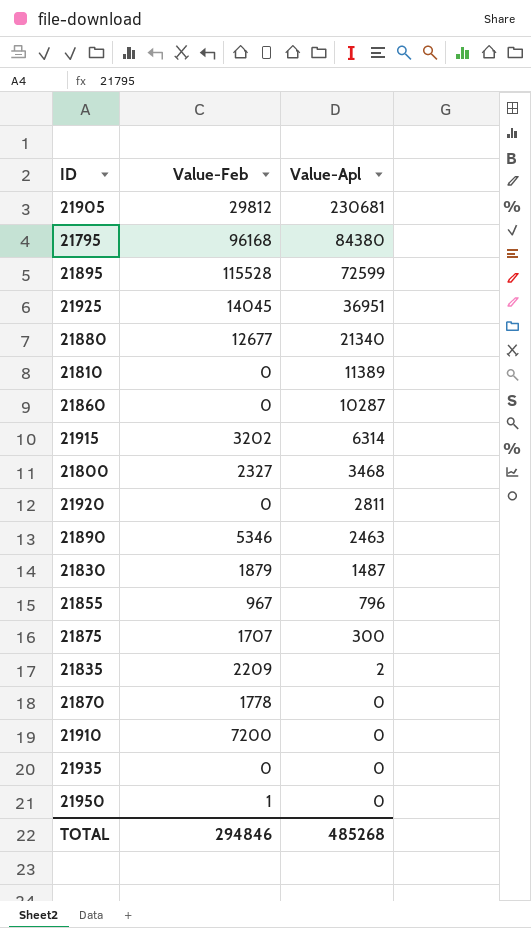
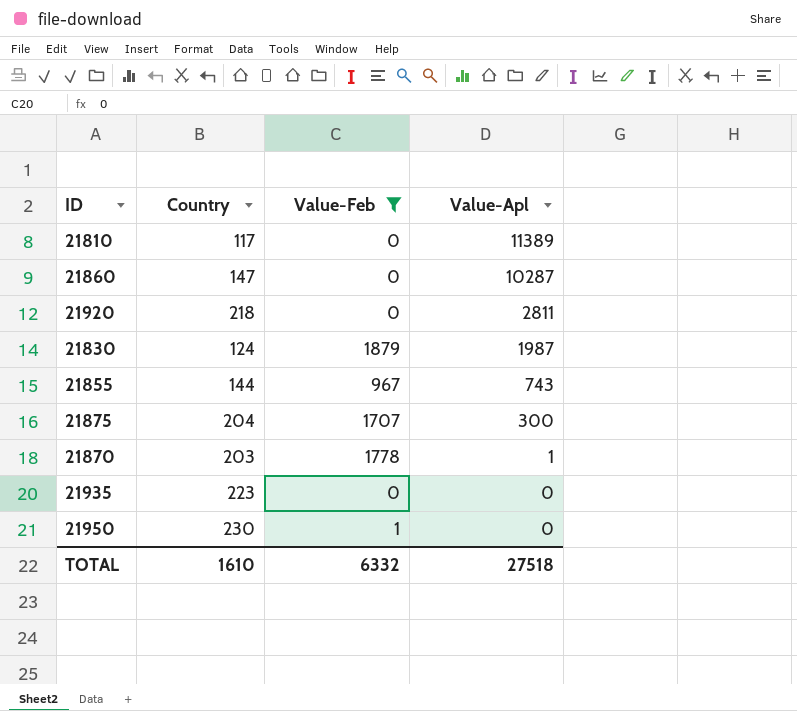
filter: none -> Value-Feb <= 1879
column Country | position: none -> 2
21830 | Value-Apl: 1487 -> 1987
21855 | Value-Apl: 796 -> 743
21870 | Value-Apl: 0 -> 1
TOTAL | Value-Feb: 294846 -> 6332
TOTAL | Value-Apl: 485268 -> 27518

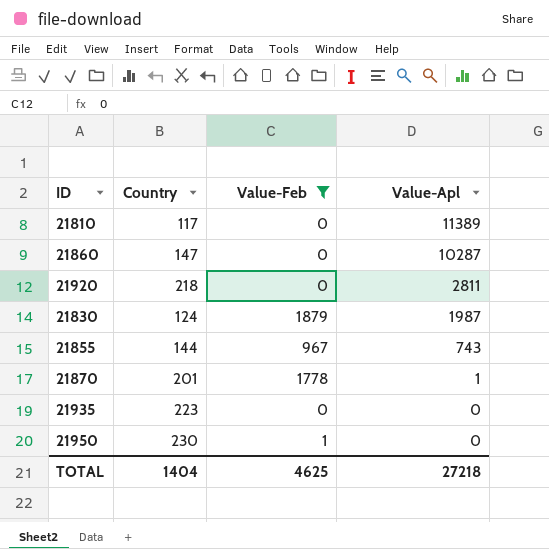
row 21875: 204 | 1707 | 300 -> none
21870 | Country: 203 -> 201
TOTAL | Country: 1610 -> 1404
TOTAL | Value-Feb: 6332 -> 4625
TOTAL | Value-Apl: 27518 -> 27218

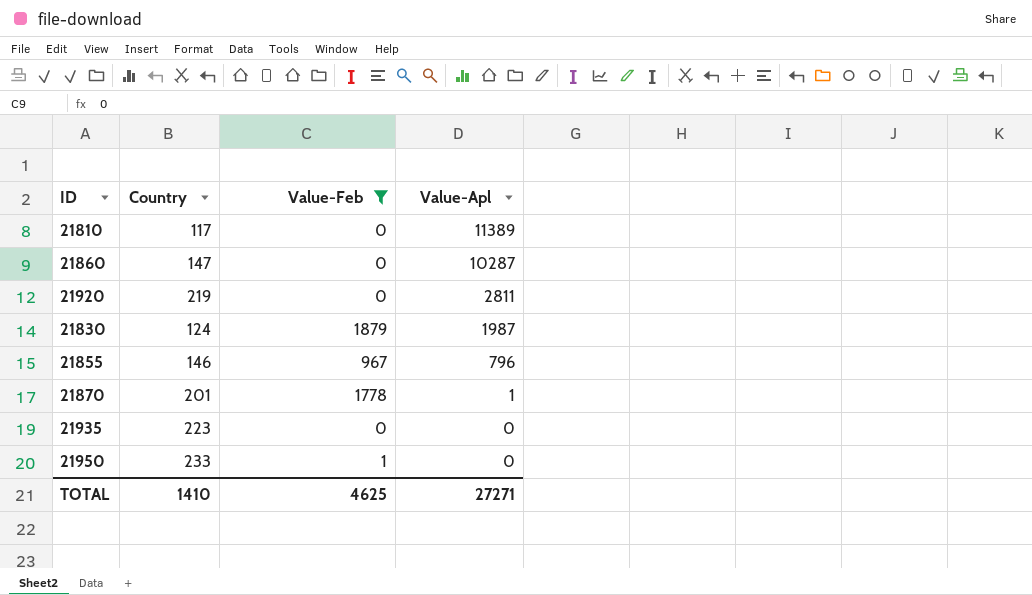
21920 | Country: 218 -> 219
21855 | Country: 144 -> 146
21855 | Value-Apl: 743 -> 796
21950 | Country: 230 -> 233
TOTAL | Country: 1404 -> 1410
TOTAL | Value-Apl: 27218 -> 27271

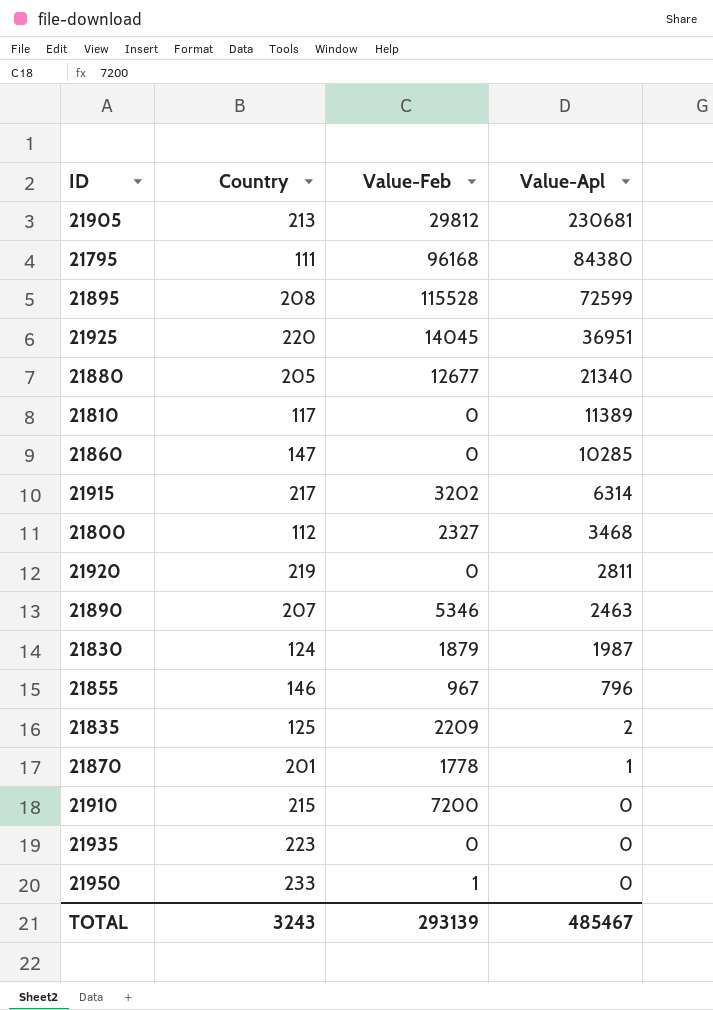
filter: Value-Feb <= 1879 -> none
21860 | Value-Apl: 10287 -> 10285
TOTAL | Country: 1410 -> 3243
TOTAL | Value-Feb: 4625 -> 293139
TOTAL | Value-Apl: 27271 -> 485467

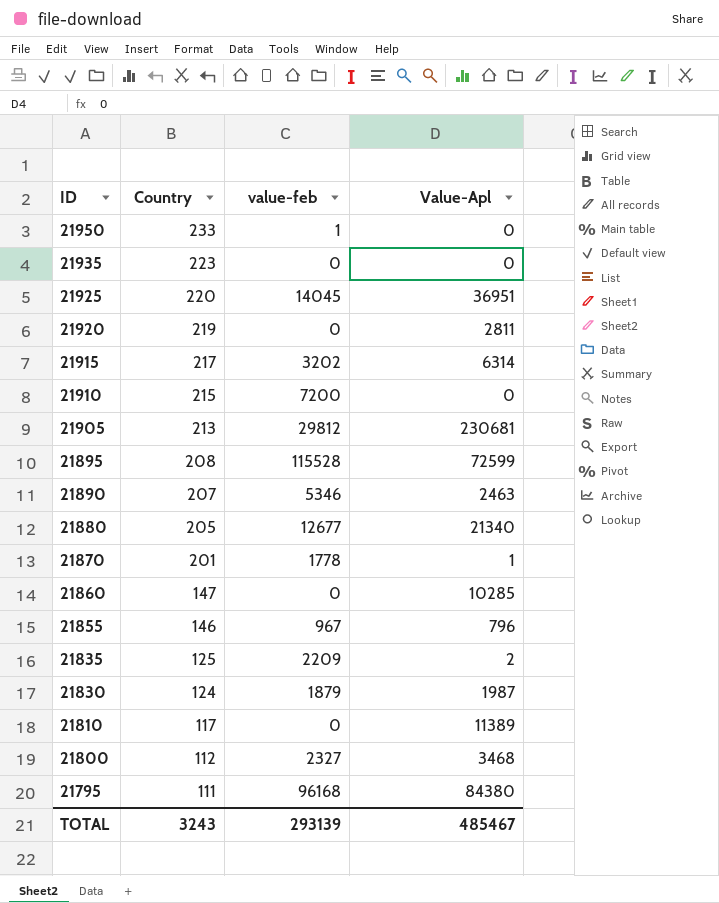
row order: Value-Apl descending -> ID descending
column name: Value-Feb -> value-feb

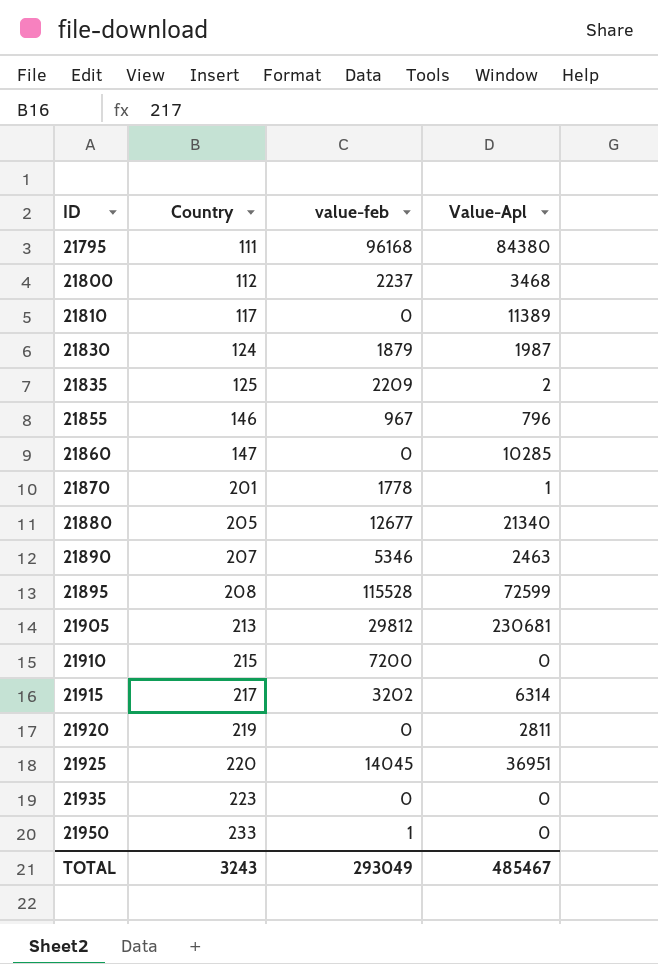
row order: ID descending -> ID ascending
21800 | value-feb: 2327 -> 2237
TOTAL | value-feb: 293139 -> 293049

